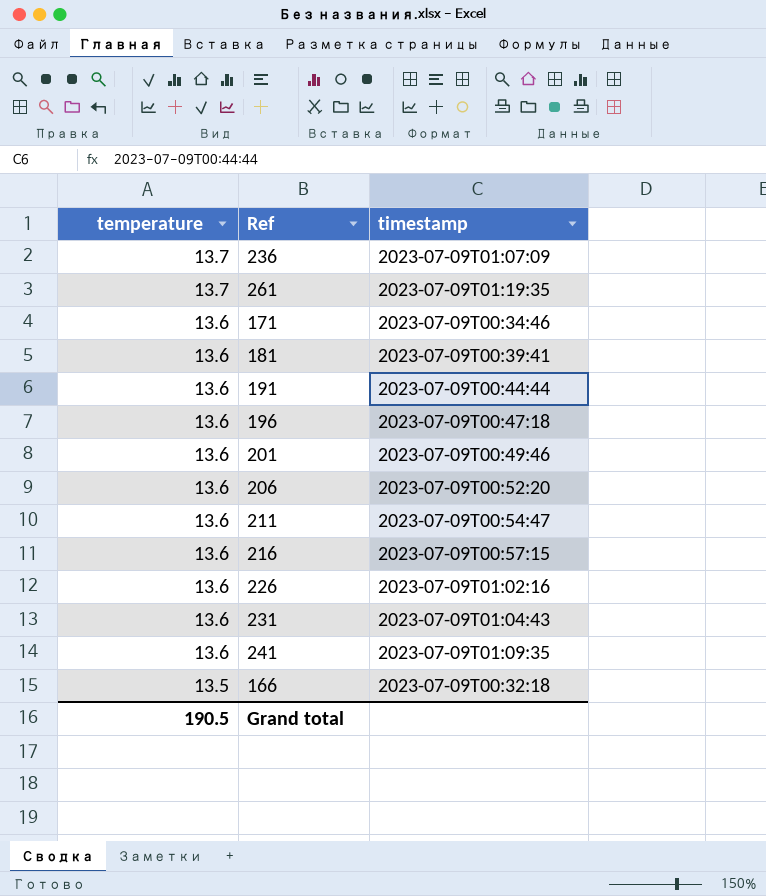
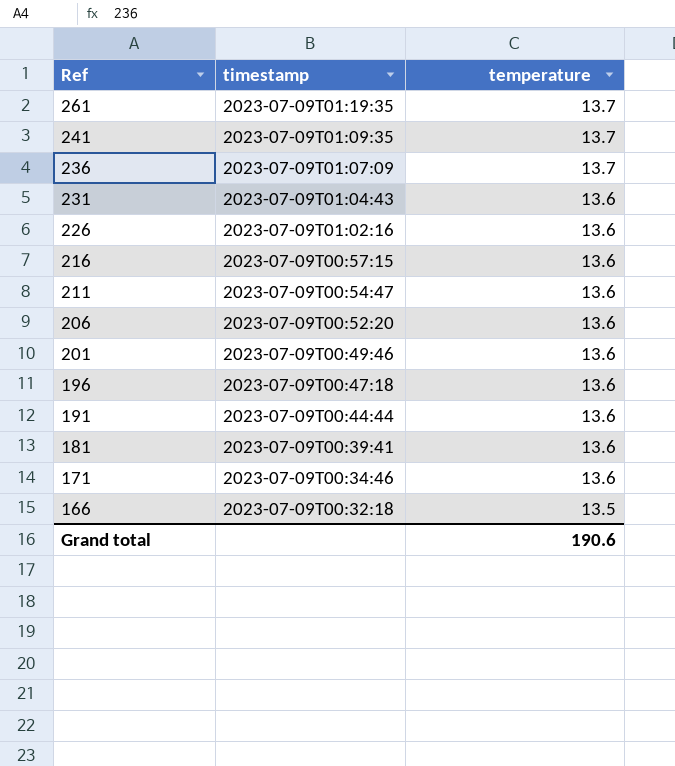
row order: temperature descending -> Ref descending
column temperature | position: 1 -> 3
241 | temperature: 13.6 -> 13.7
Grand total | temperature: 190.5 -> 190.6

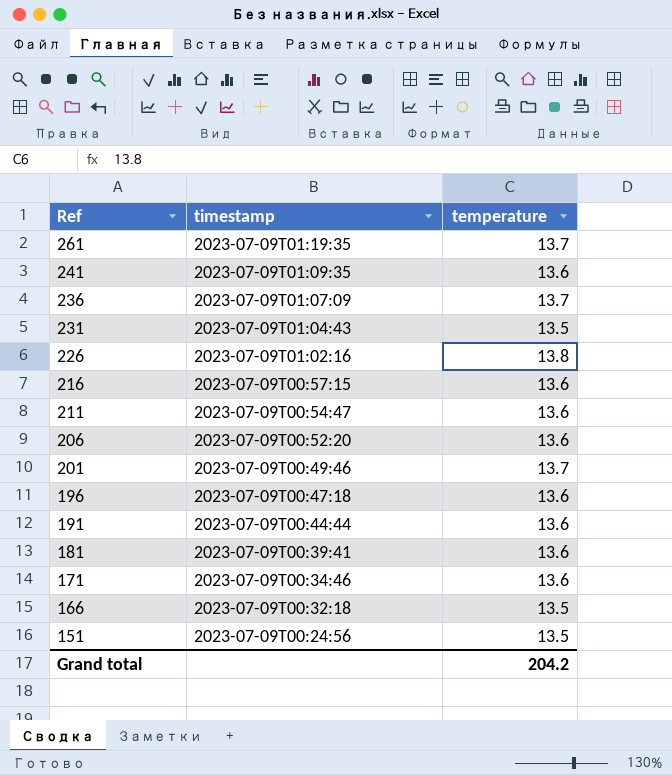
241 | temperature: 13.7 -> 13.6
231 | temperature: 13.6 -> 13.5
226 | temperature: 13.6 -> 13.8
201 | temperature: 13.6 -> 13.7
row 151: none -> 2023-07-09T00:24:56 | 13.5
Grand total | temperature: 190.6 -> 204.2

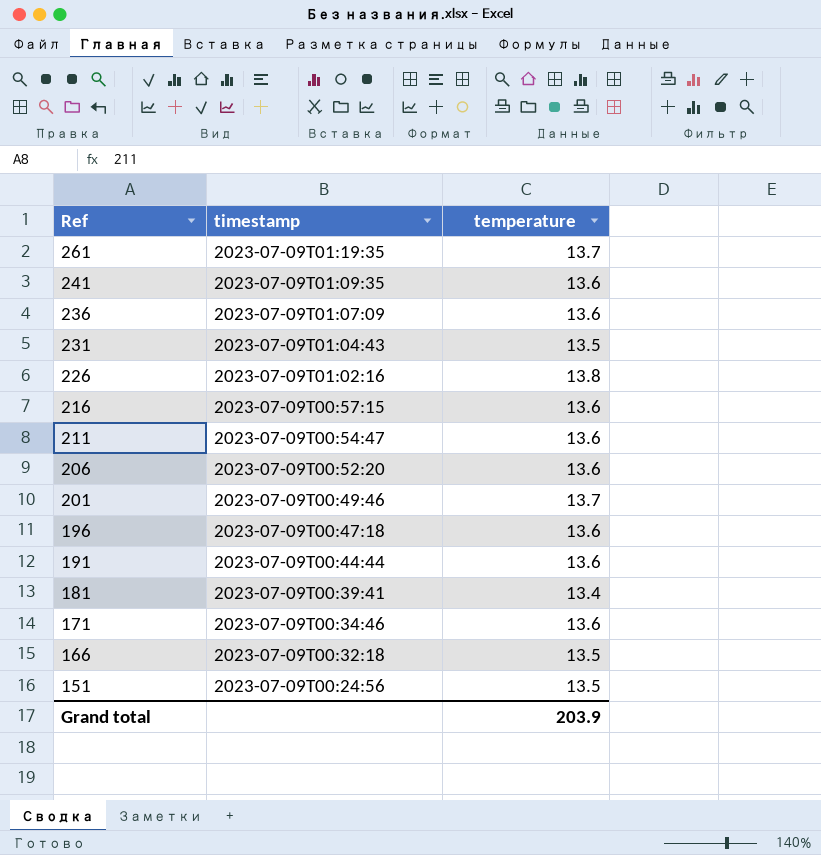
236 | temperature: 13.7 -> 13.6
181 | temperature: 13.6 -> 13.4
Grand total | temperature: 204.2 -> 203.9

